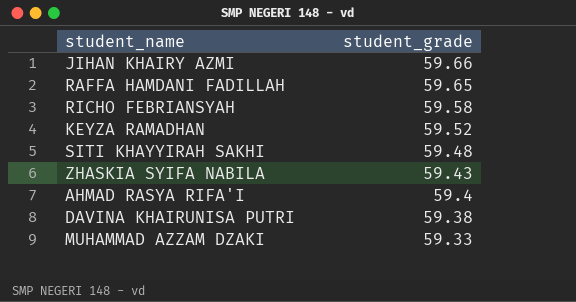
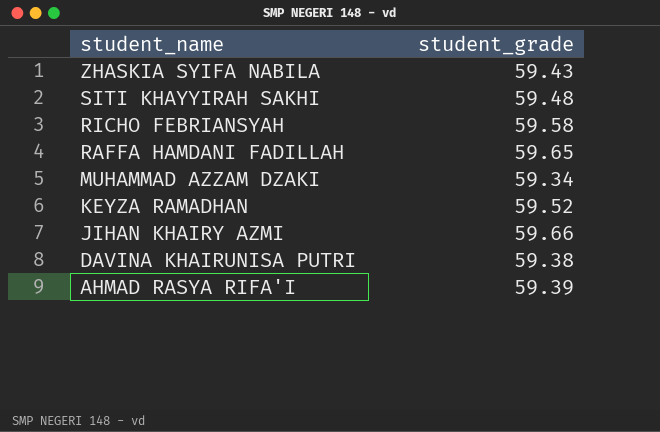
row order: student_grade descending -> student_name descending
MUHAMMAD AZZAM DZAKI | student_grade: 59.33 -> 59.34
AHMAD RASYA RIFA'I | student_grade: 59.4 -> 59.39

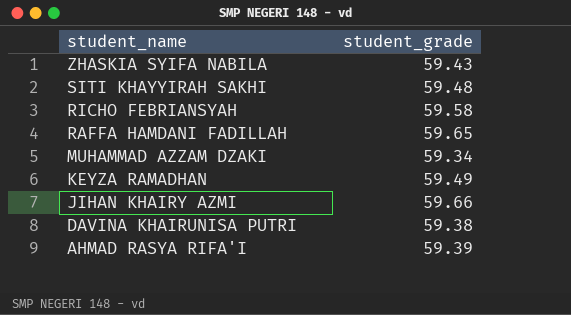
KEYZA RAMADHAN | student_grade: 59.52 -> 59.49

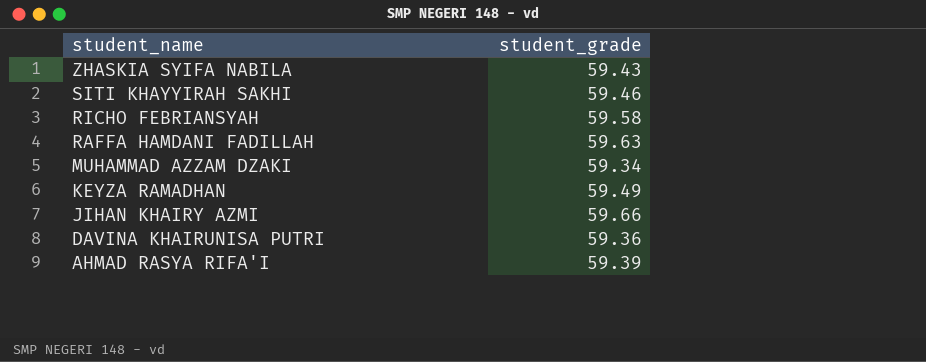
SITI KHAYYIRAH SAKHI | student_grade: 59.48 -> 59.46
RAFFA HAMDANI FADILLAH | student_grade: 59.65 -> 59.63
DAVINA KHAIRUNISA PUTRI | student_grade: 59.38 -> 59.36

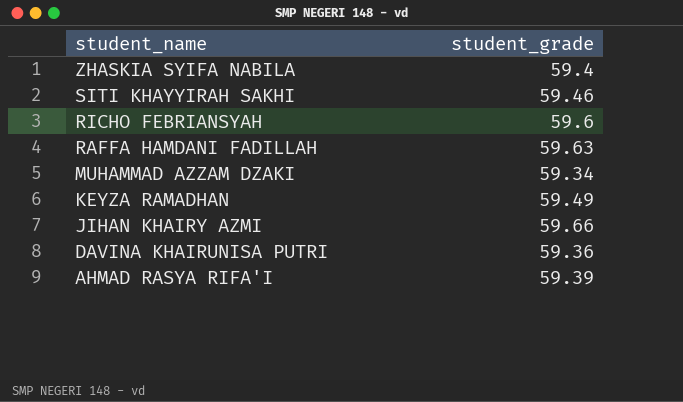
ZHASKIA SYIFA NABILA | student_grade: 59.43 -> 59.4
RICHO FEBRIANSYAH | student_grade: 59.58 -> 59.6

